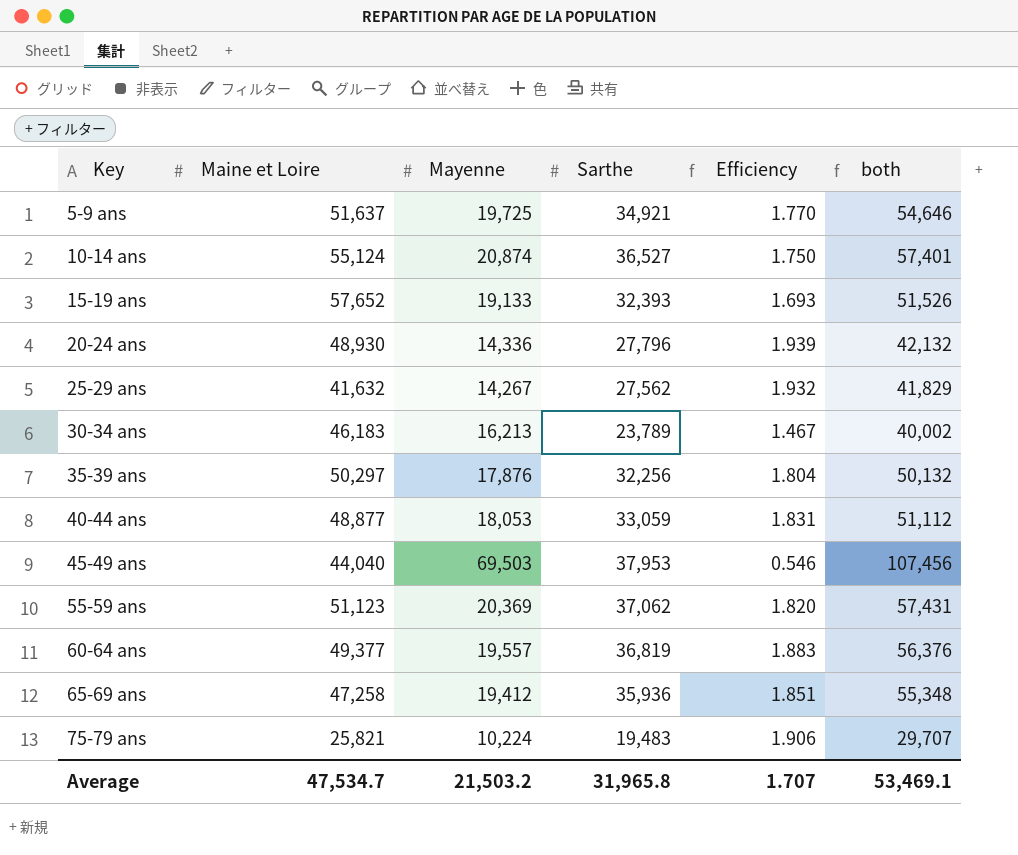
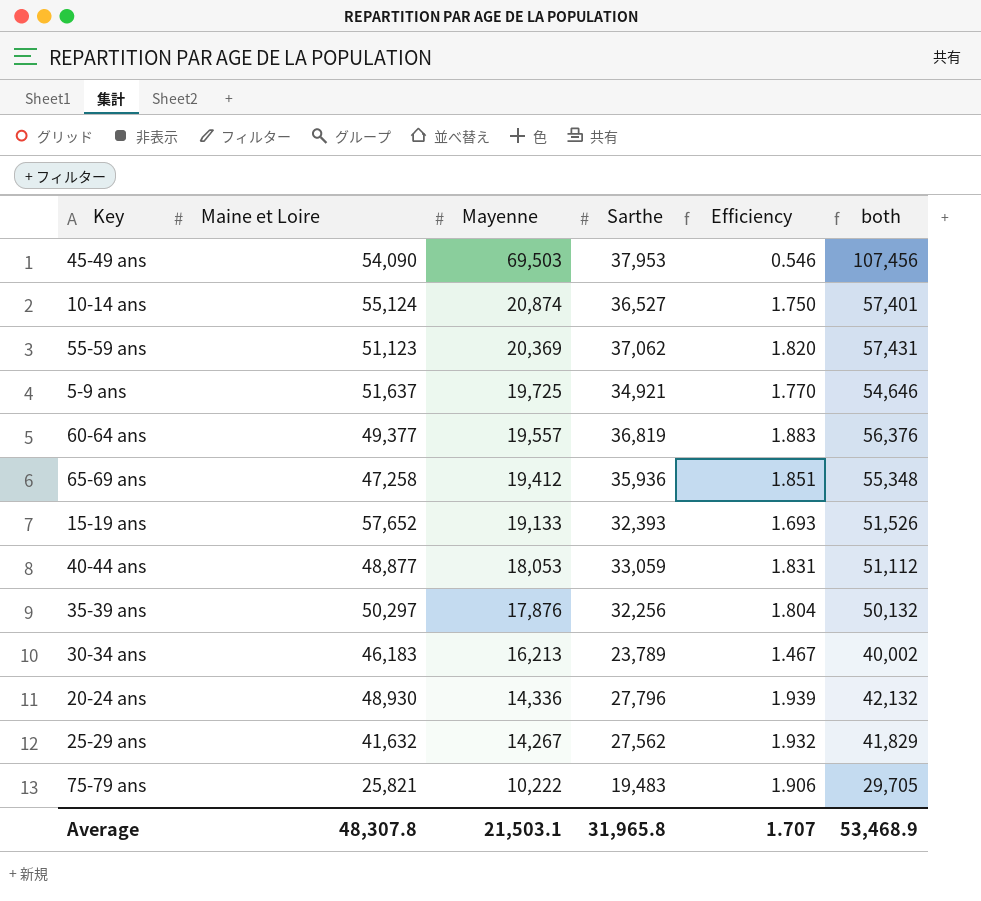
row order: Key ascending -> Mayenne descending
45-49 ans | Maine et Loire: 44,040 -> 54,090
75-79 ans | Mayenne: 10,224 -> 10,222
75-79 ans | both: 29,707 -> 29,705
Average | Maine et Loire: 47,534.7 -> 48,307.8
Average | Mayenne: 21,503.2 -> 21,503.1
Average | both: 53,469.1 -> 53,468.9

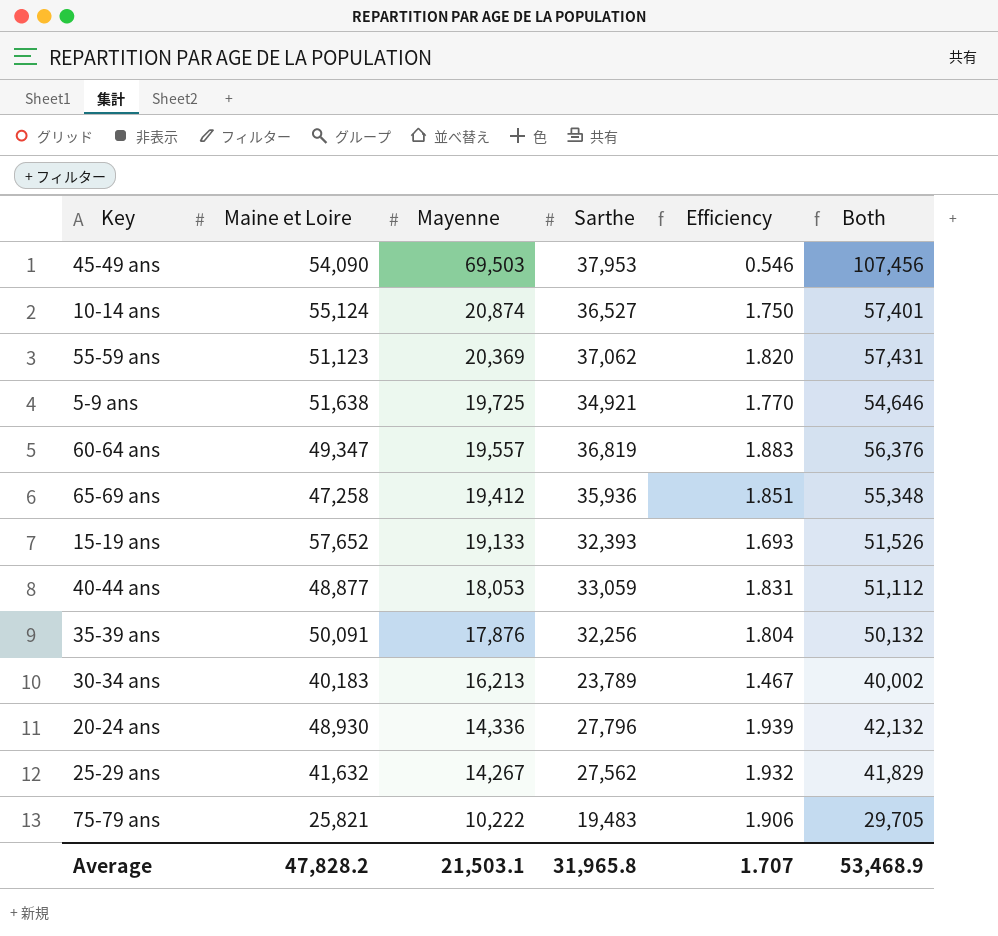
column name: both -> Both
5-9 ans | Maine et Loire: 51,637 -> 51,638
60-64 ans | Maine et Loire: 49,377 -> 49,347
35-39 ans | Maine et Loire: 50,297 -> 50,091
30-34 ans | Maine et Loire: 46,183 -> 40,183
Average | Maine et Loire: 48,307.8 -> 47,828.2

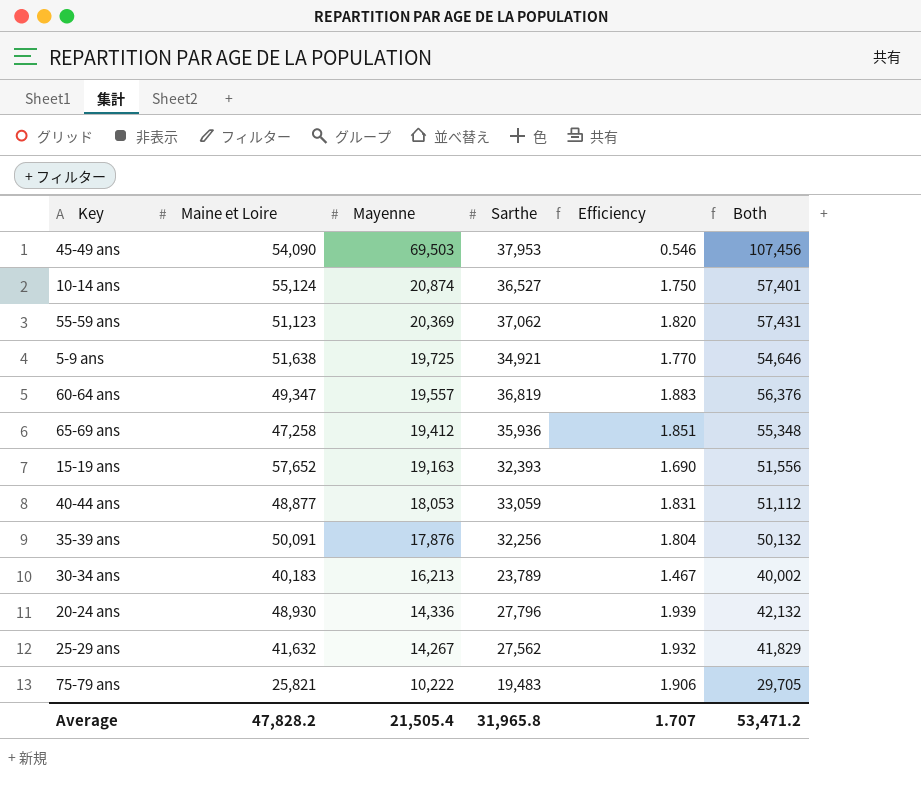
15-19 ans | Mayenne: 19,133 -> 19,163
15-19 ans | Efficiency: 1.693 -> 1.690
15-19 ans | Both: 51,526 -> 51,556
Average | Mayenne: 21,503.1 -> 21,505.4
Average | Both: 53,468.9 -> 53,471.2

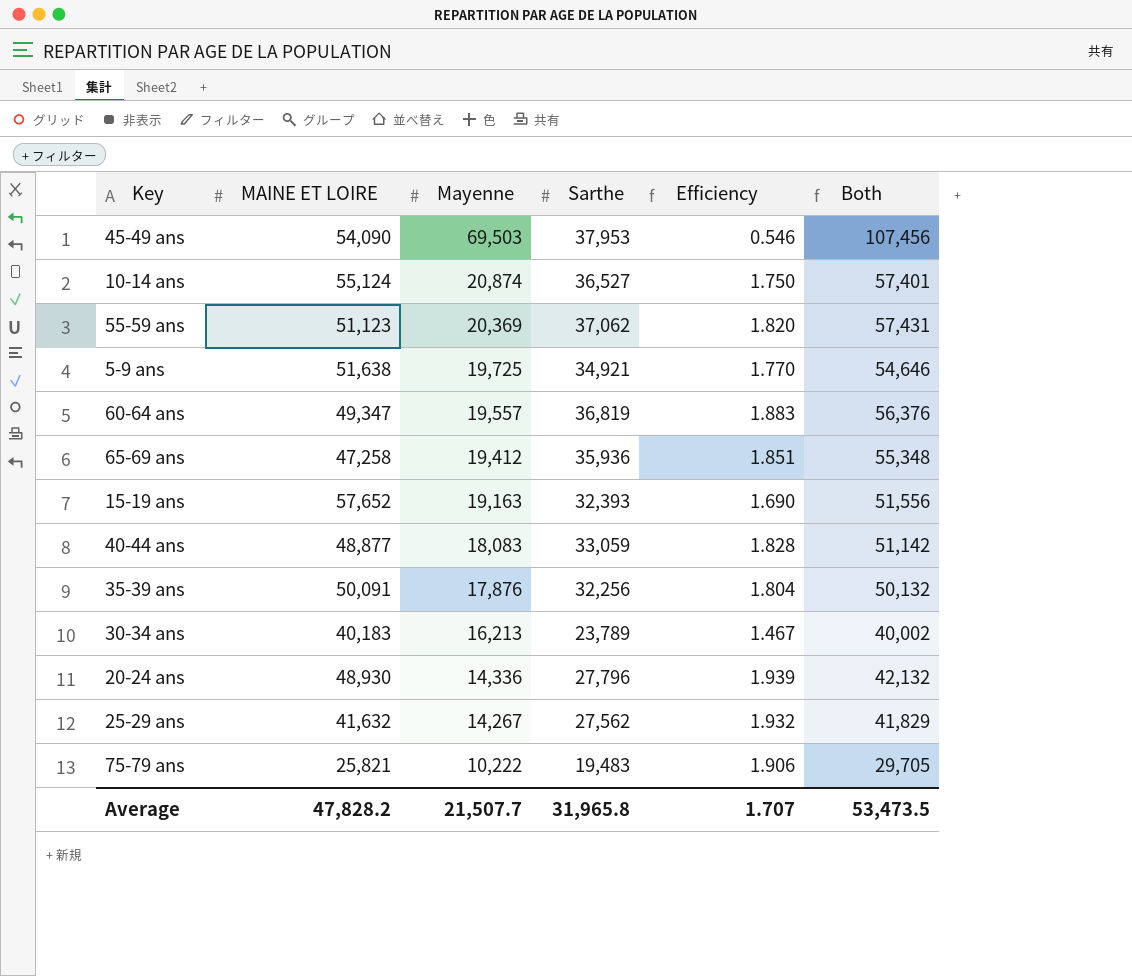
column name: Maine et Loire -> MAINE ET LOIRE
40-44 ans | Mayenne: 18,053 -> 18,083
40-44 ans | Efficiency: 1.831 -> 1.828
40-44 ans | Both: 51,112 -> 51,142
Average | Mayenne: 21,505.4 -> 21,507.7
Average | Both: 53,471.2 -> 53,473.5

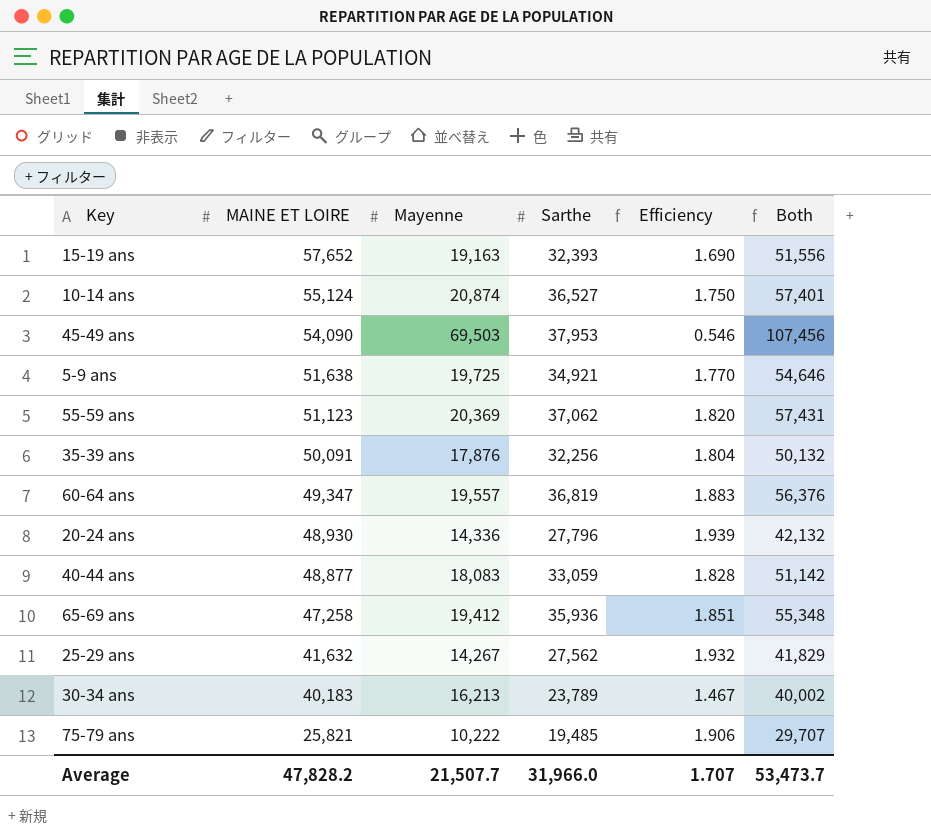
row order: Mayenne descending -> MAINE ET LOIRE descending
75-79 ans | Sarthe: 19,483 -> 19,485
75-79 ans | Both: 29,705 -> 29,707
Average | Sarthe: 31,965.8 -> 31,966.0
Average | Both: 53,473.5 -> 53,473.7

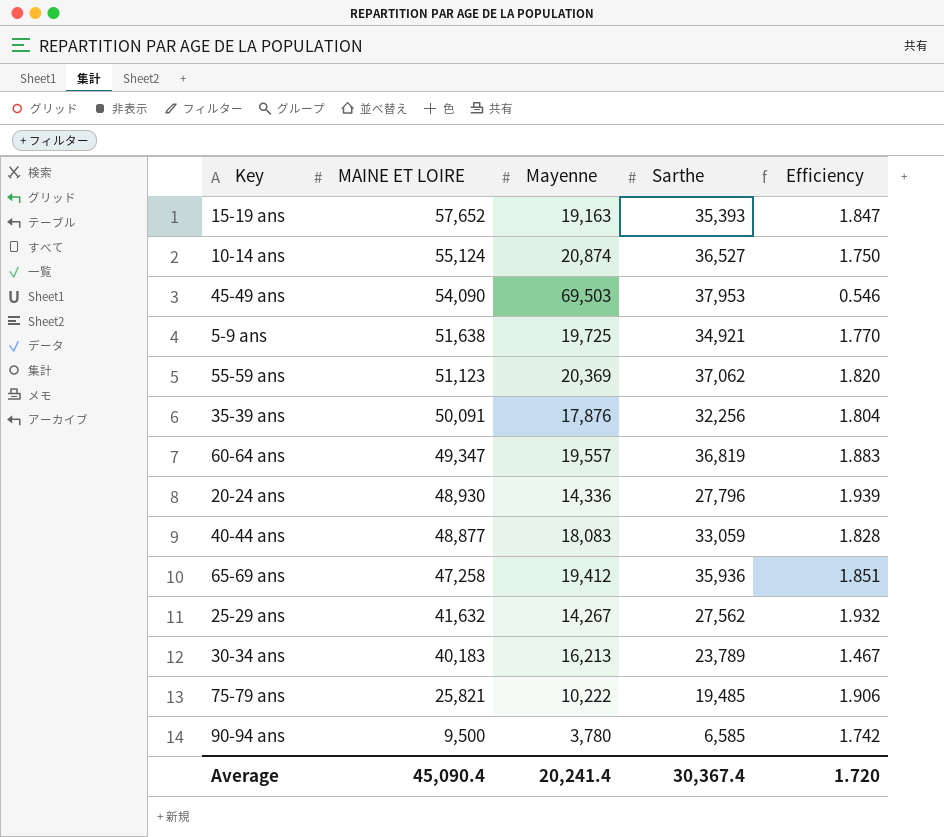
column Both | formula: [Mayenne] + [Sarthe] -> none
15-19 ans | Sarthe: 32,393 -> 35,393
15-19 ans | Efficiency: 1.690 -> 1.847
row 90-94 ans: none -> 9,500 | 3,780 | 6,585 | 1.742
Average | MAINE ET LOIRE: 47,828.2 -> 45,090.4
Average | Mayenne: 21,507.7 -> 20,241.4
Average | Sarthe: 31,966.0 -> 30,367.4
Average | Efficiency: 1.707 -> 1.720

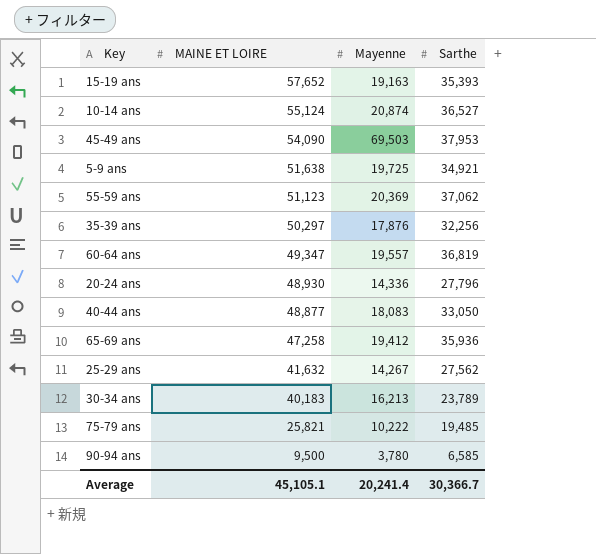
column Efficiency | formula: [Sarthe] / [Mayenne] -> none
35-39 ans | MAINE ET LOIRE: 50,091 -> 50,297
40-44 ans | Sarthe: 33,059 -> 33,050
Average | MAINE ET LOIRE: 45,090.4 -> 45,105.1
Average | Sarthe: 30,367.4 -> 30,366.7

